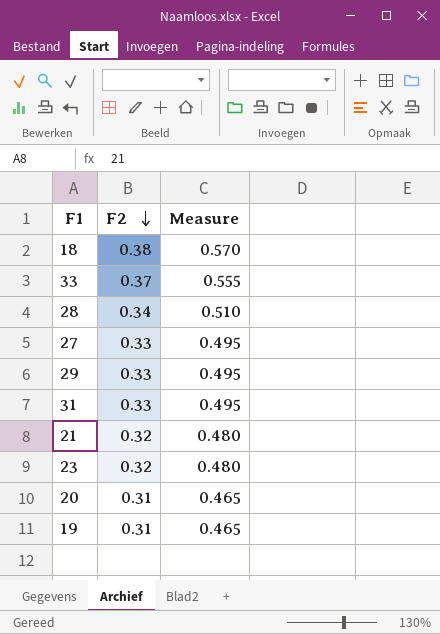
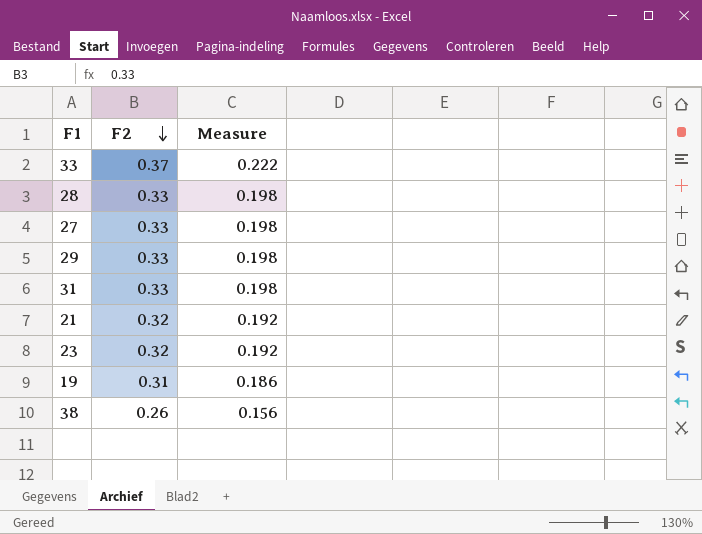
column Measure | formula: [F2] * 1.5 -> [F2] * 0.6
row 18: 0.38 | 0.570 -> none
row 20: 0.31 | 0.465 -> none
28 | F2: 0.34 -> 0.33
row 38: none -> 0.26 | 0.156

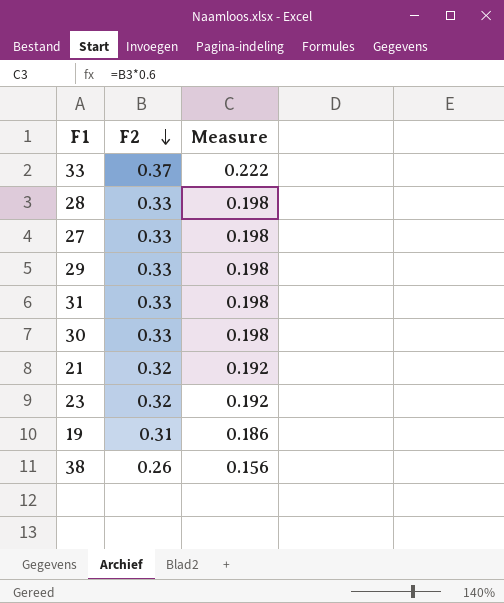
row 30: none -> 0.33 | 0.198

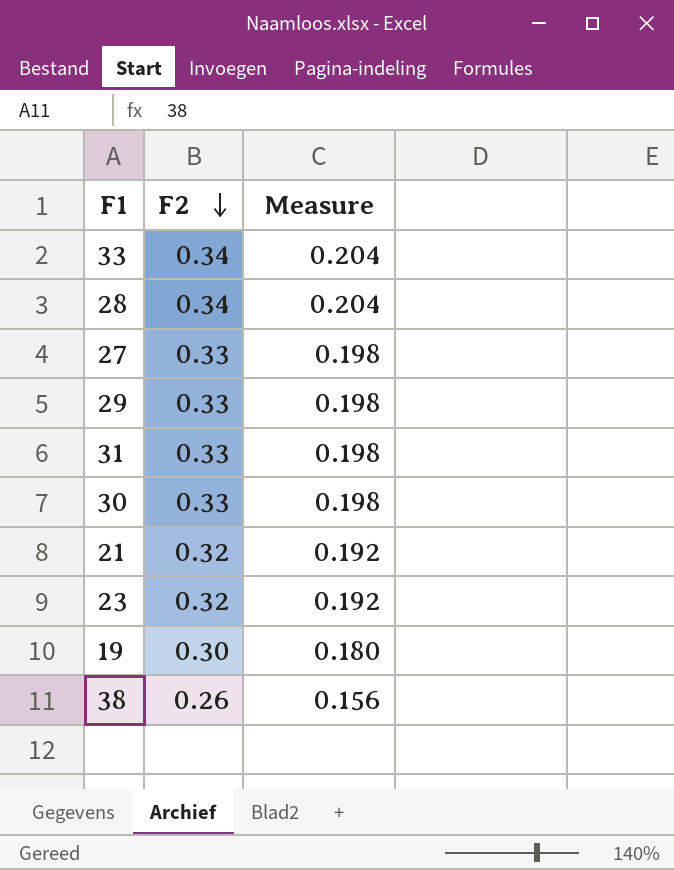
33 | F2: 0.37 -> 0.34
33 | Measure: 0.222 -> 0.204
28 | F2: 0.33 -> 0.34
28 | Measure: 0.198 -> 0.204
19 | F2: 0.31 -> 0.30
19 | Measure: 0.186 -> 0.180

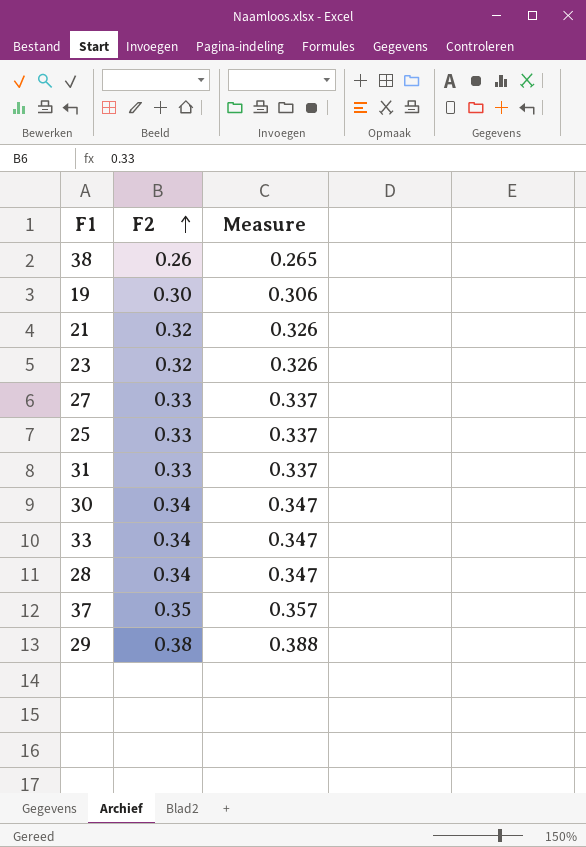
row order: F2 descending -> F2 ascending
column Measure | formula: [F2] * 0.6 -> [F2] * 1.02
row 25: none -> 0.33 | 0.337
30 | F2: 0.33 -> 0.34
row 37: none -> 0.35 | 0.357
29 | F2: 0.33 -> 0.38

